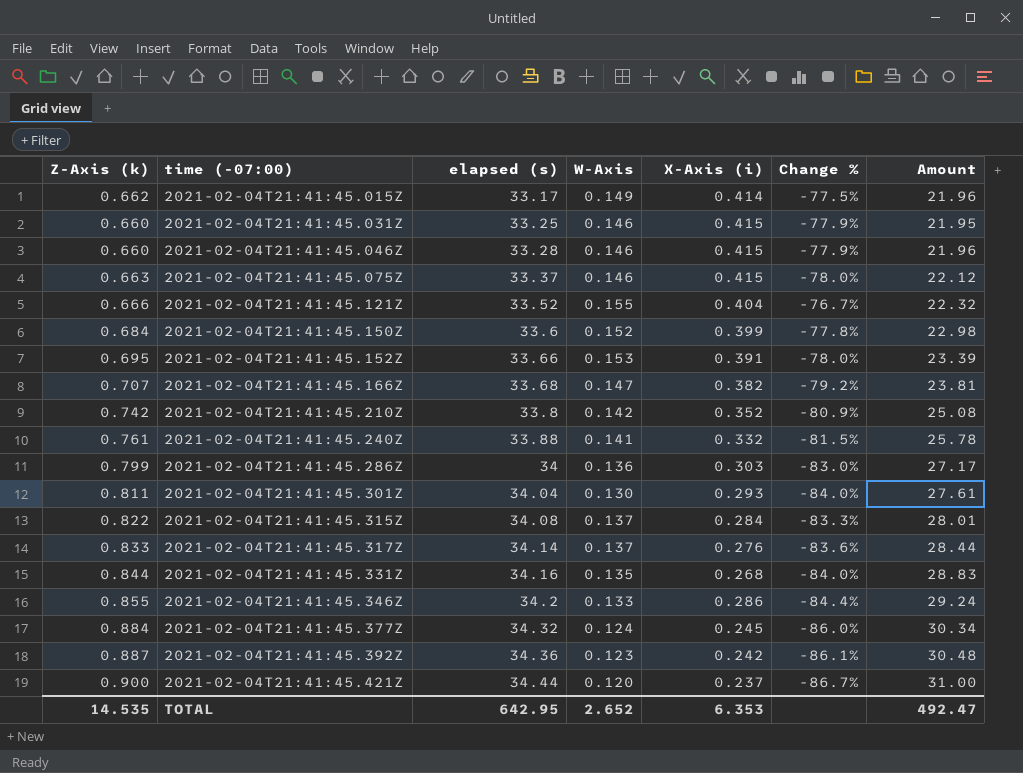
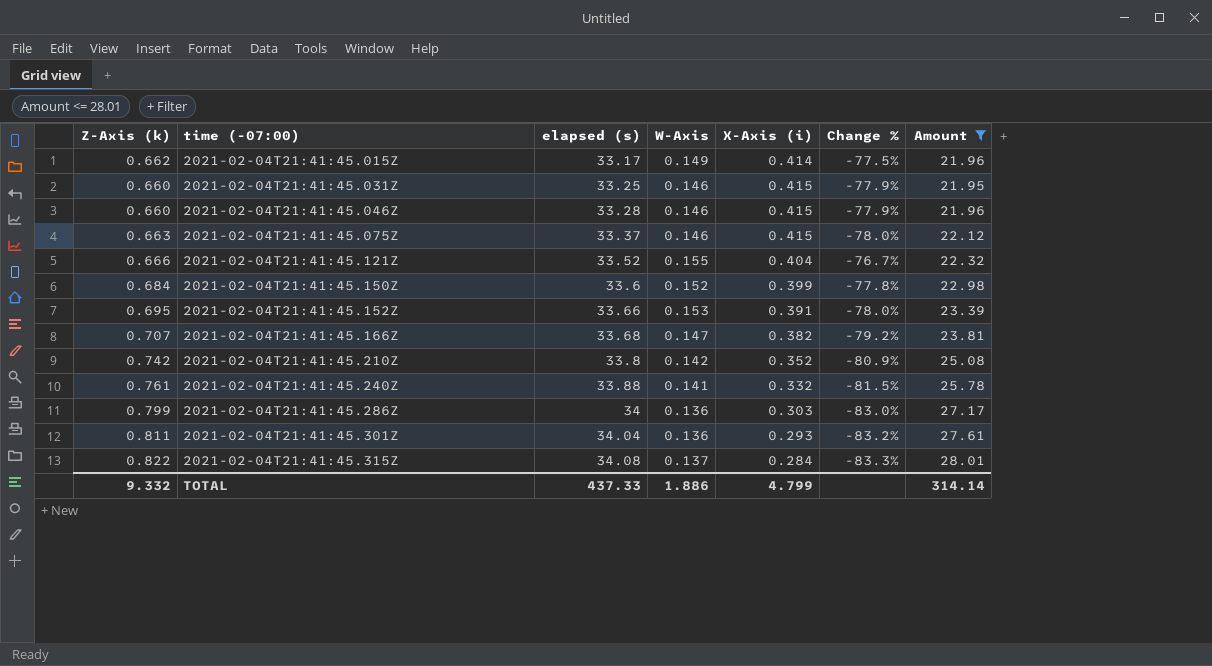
filter: none -> Amount <= 28.01
2021-02-04T21:41:45.301Z | W-Axis: 0.130 -> 0.136
2021-02-04T21:41:45.301Z | Change %: -84.0% -> -83.2%
TOTAL | Z-Axis (k): 14.535 -> 9.332
TOTAL | elapsed (s): 642.95 -> 437.33
TOTAL | W-Axis: 2.652 -> 1.886
TOTAL | X-Axis (i): 6.353 -> 4.799
TOTAL | Amount: 492.47 -> 314.14

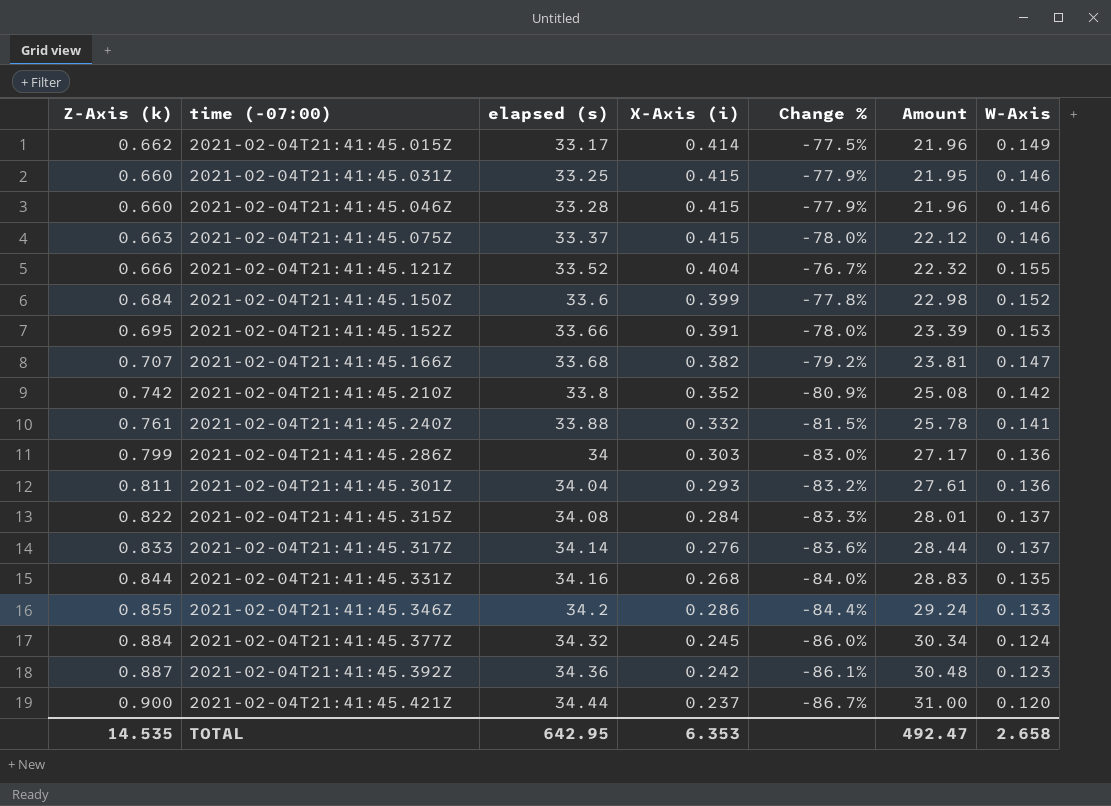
filter: Amount <= 28.01 -> none
column W-Axis | position: 4 -> 7
TOTAL | Z-Axis (k): 9.332 -> 14.535
TOTAL | elapsed (s): 437.33 -> 642.95
TOTAL | X-Axis (i): 4.799 -> 6.353
TOTAL | Amount: 314.14 -> 492.47
TOTAL | W-Axis: 1.886 -> 2.658

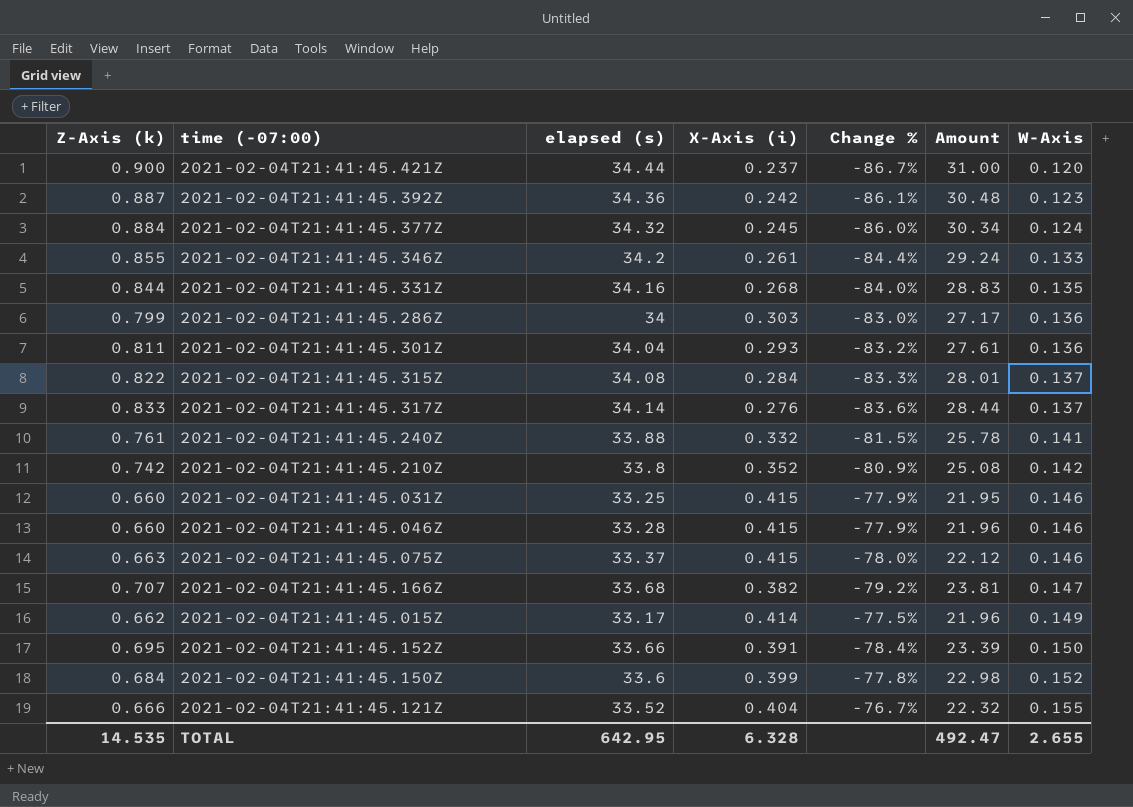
row order: time (-07:00) ascending -> W-Axis ascending
2021-02-04T21:41:45.346Z | X-Axis (i): 0.286 -> 0.261
2021-02-04T21:41:45.152Z | Change %: -78.0% -> -78.4%
2021-02-04T21:41:45.152Z | W-Axis: 0.153 -> 0.150
TOTAL | X-Axis (i): 6.353 -> 6.328
TOTAL | W-Axis: 2.658 -> 2.655

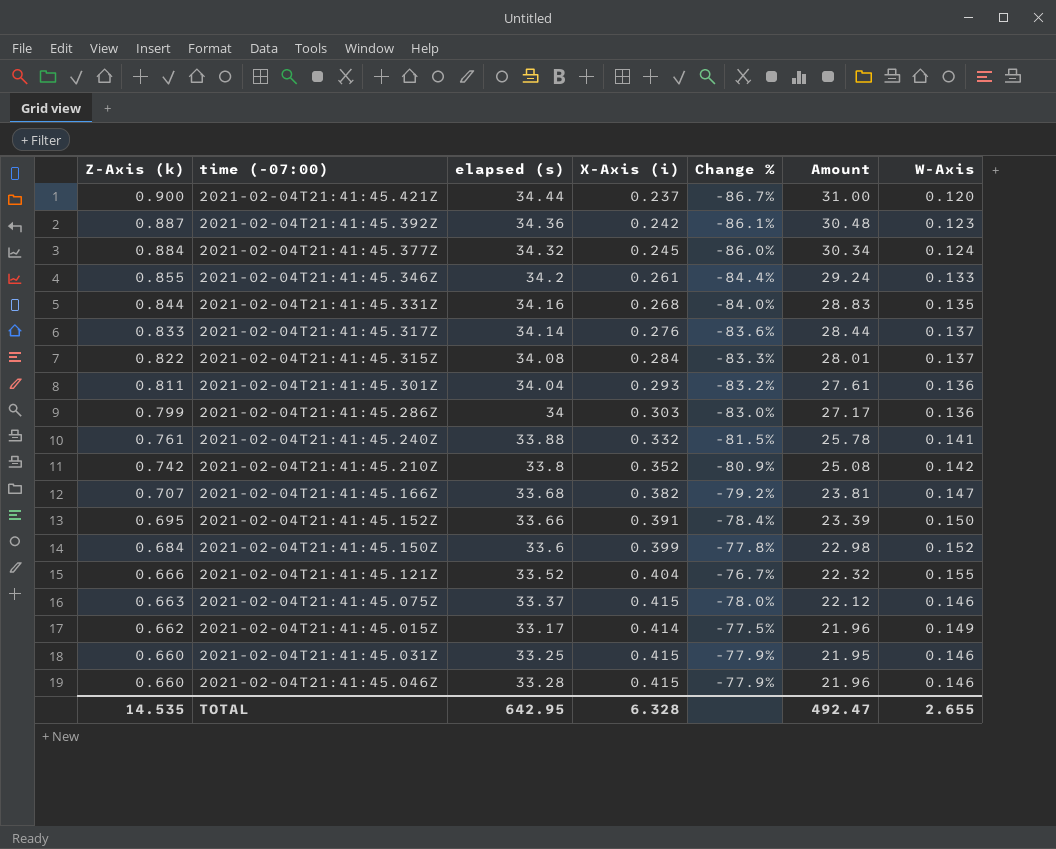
row order: W-Axis ascending -> Z-Axis (k) descending

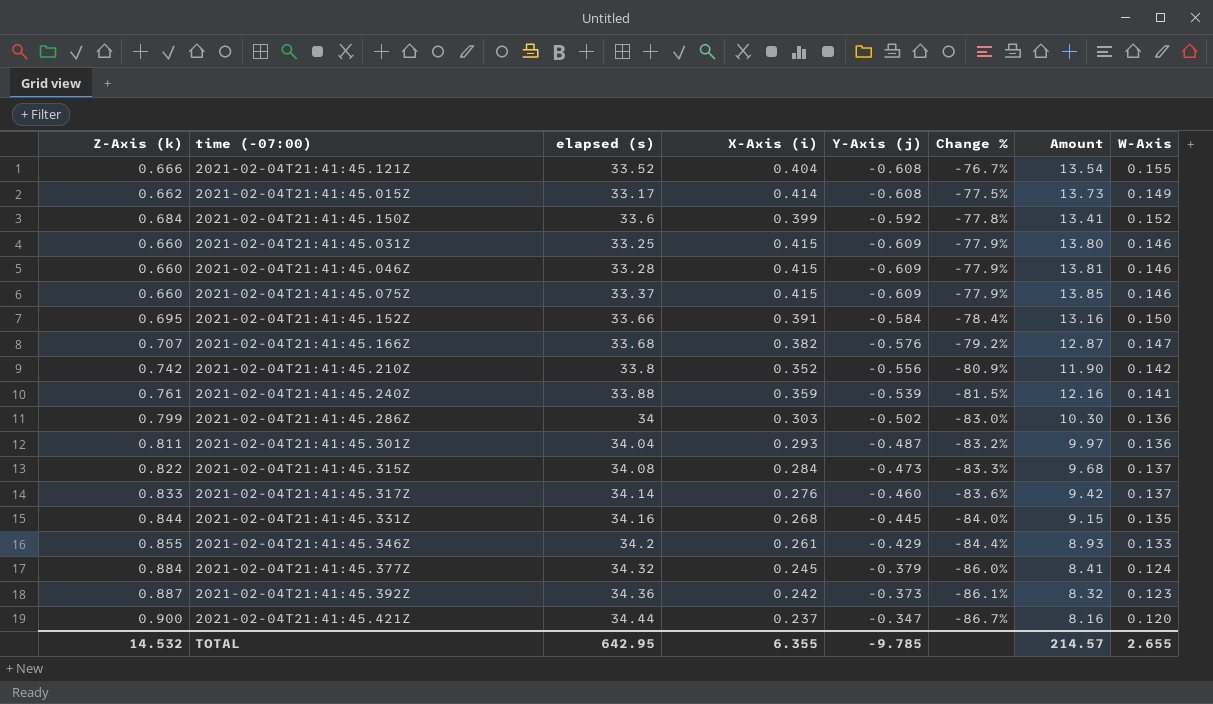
row order: Z-Axis (k) descending -> Change % descending
column Y-Axis (j) | position: none -> 5
column Amount | formula: [Z-Axis (k)] * [elapsed (s)] -> [elapsed (s)] * [X-Axis (i)]
2021-02-04T21:41:45.075Z | Z-Axis (k): 0.663 -> 0.660
2021-02-04T21:41:45.075Z | Change %: -78.0% -> -77.9%
2021-02-04T21:41:45.240Z | X-Axis (i): 0.332 -> 0.359
TOTAL | Z-Axis (k): 14.535 -> 14.532
TOTAL | X-Axis (i): 6.328 -> 6.355
TOTAL | Amount: 492.47 -> 214.57

